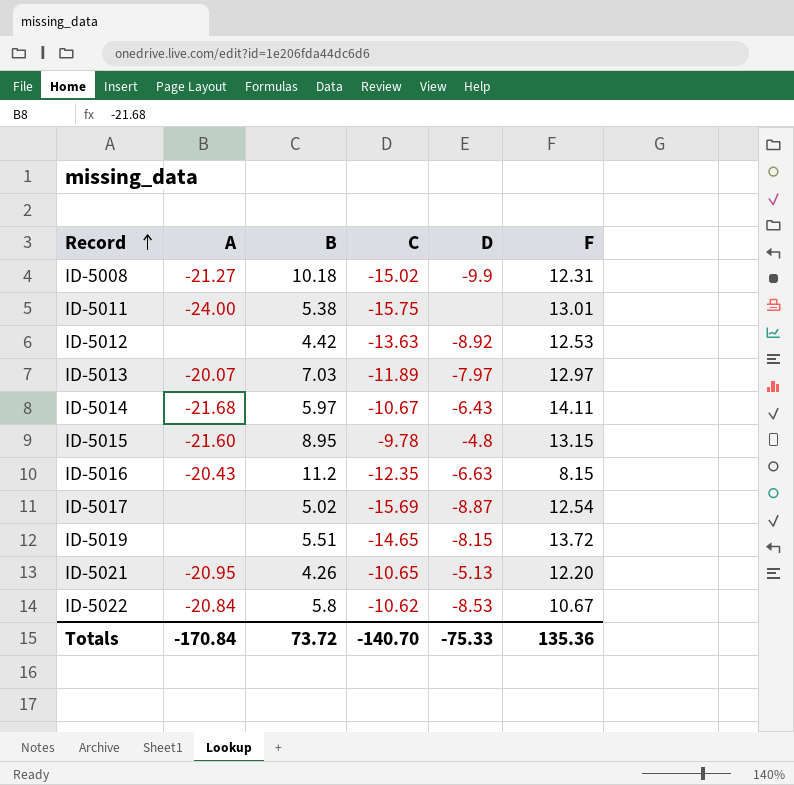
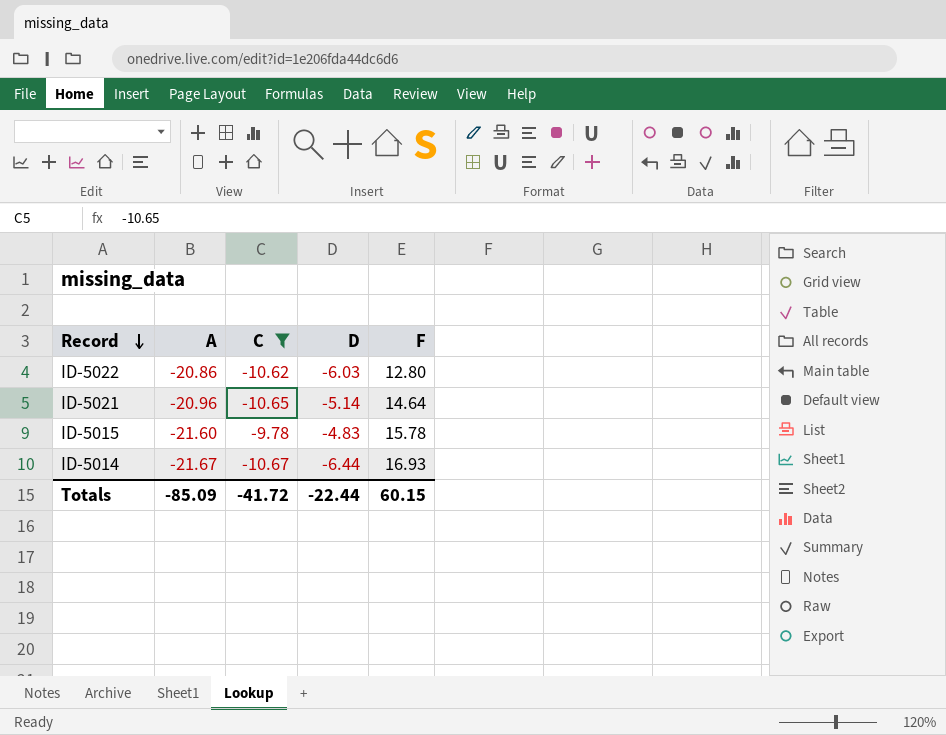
filter: none -> C >= -10.67
row order: Record ascending -> Record descending
column B | position: 3 -> none
ID-5022 | A: -20.84 -> -20.86
ID-5022 | D: -8.53 -> -6.03
ID-5022 | F: 10.67 -> 12.80
ID-5021 | A: -20.95 -> -20.96
ID-5021 | D: -5.13 -> -5.14
ID-5021 | F: 12.20 -> 14.64
ID-5015 | D: -4.8 -> -4.83
ID-5015 | F: 13.15 -> 15.78
ID-5014 | A: -21.68 -> -21.67
ID-5014 | D: -6.43 -> -6.44
ID-5014 | F: 14.11 -> 16.93
Totals | A: -170.84 -> -85.09
Totals | C: -140.70 -> -41.72
Totals | D: -75.33 -> -22.44
Totals | F: 135.36 -> 60.15

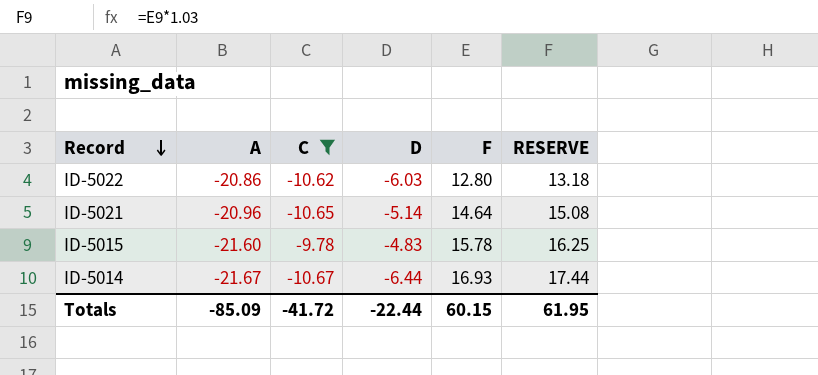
column RESERVE | formula: none -> [F] * 1.03

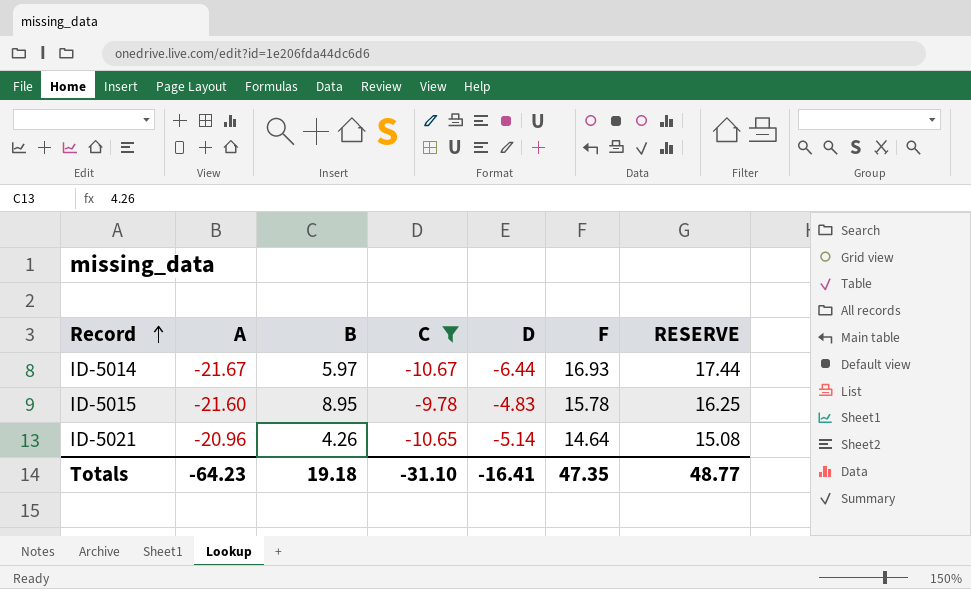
row order: Record descending -> Record ascending
column B | position: none -> 3
row ID-5022: -20.86 | -10.62 | -6.03 | 12.80 | 13.18 -> none
Totals | A: -85.09 -> -64.23
Totals | C: -41.72 -> -31.10
Totals | D: -22.44 -> -16.41
Totals | F: 60.15 -> 47.35
Totals | RESERVE: 61.95 -> 48.77

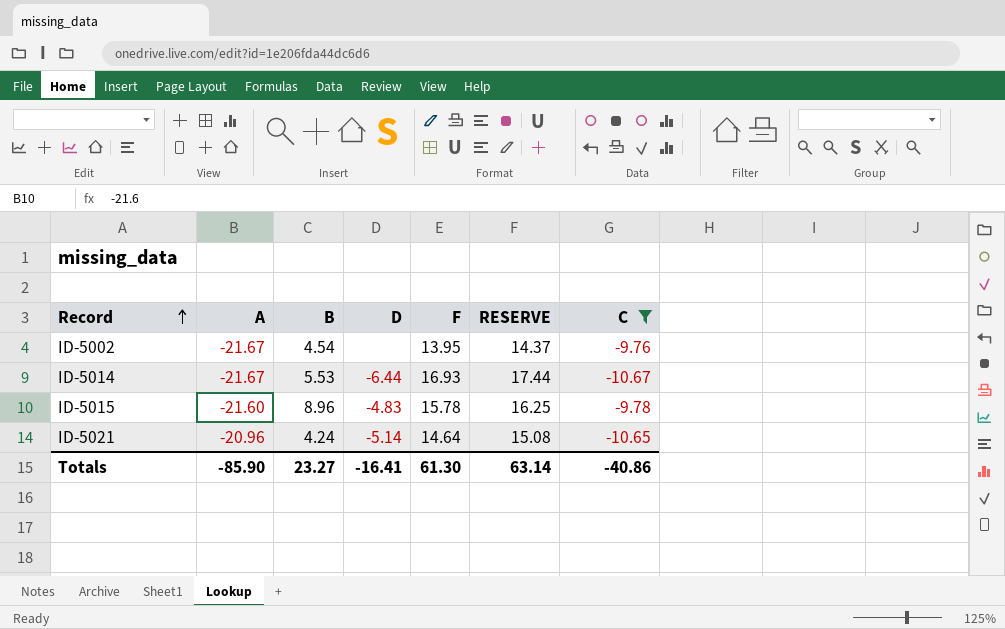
column C | position: 4 -> 7
row ID-5002: none -> -21.67 | 4.54 | none | 13.95 | 14.37 | -9.76
ID-5014 | B: 5.97 -> 5.53
ID-5015 | B: 8.95 -> 8.96
ID-5021 | B: 4.26 -> 4.24
Totals | A: -64.23 -> -85.90
Totals | B: 19.18 -> 23.27
Totals | F: 47.35 -> 61.30
Totals | RESERVE: 48.77 -> 63.14
Totals | C: -31.10 -> -40.86

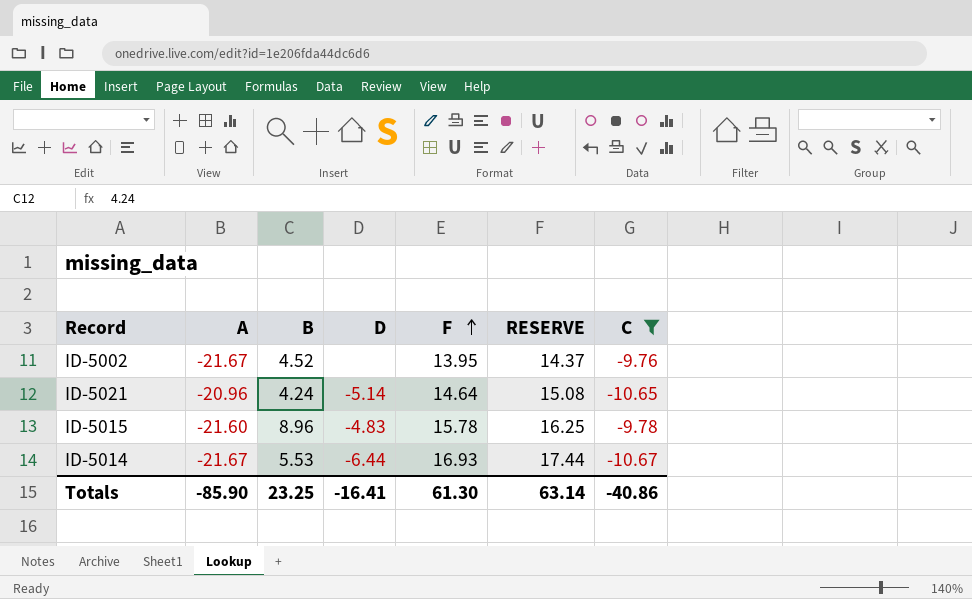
row order: Record ascending -> F ascending
ID-5002 | B: 4.54 -> 4.52
Totals | B: 23.27 -> 23.25

